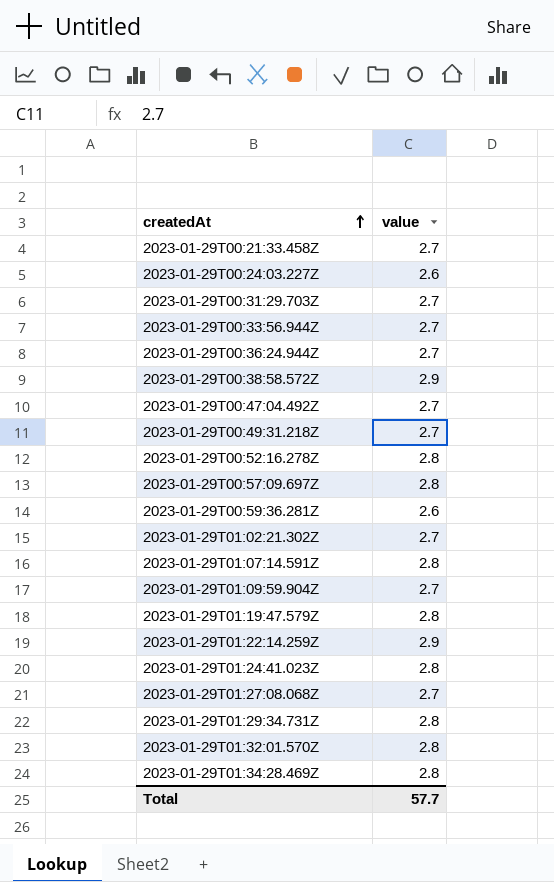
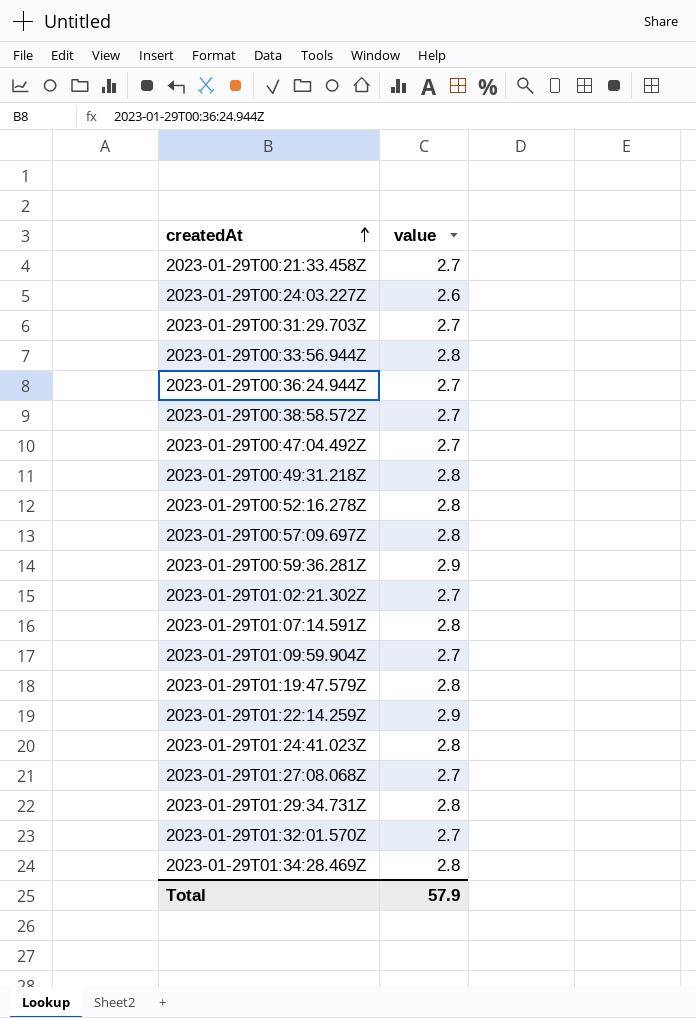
2023-01-29T00:33:56.944Z | value: 2.7 -> 2.8
2023-01-29T00:38:58.572Z | value: 2.9 -> 2.7
2023-01-29T00:49:31.218Z | value: 2.7 -> 2.8
2023-01-29T00:59:36.281Z | value: 2.6 -> 2.9
2023-01-29T01:32:01.570Z | value: 2.8 -> 2.7
Total | value: 57.7 -> 57.9

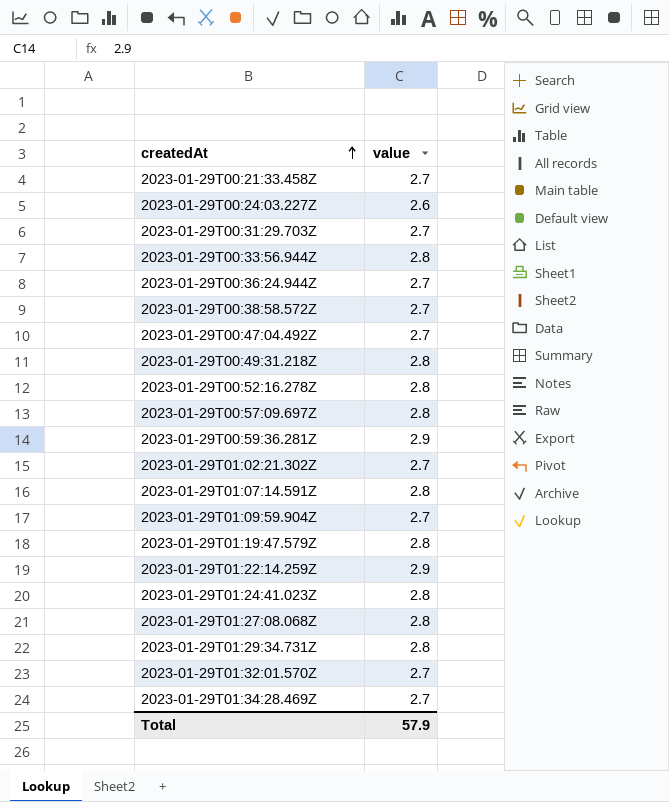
2023-01-29T01:27:08.068Z | value: 2.7 -> 2.8
2023-01-29T01:34:28.469Z | value: 2.8 -> 2.7

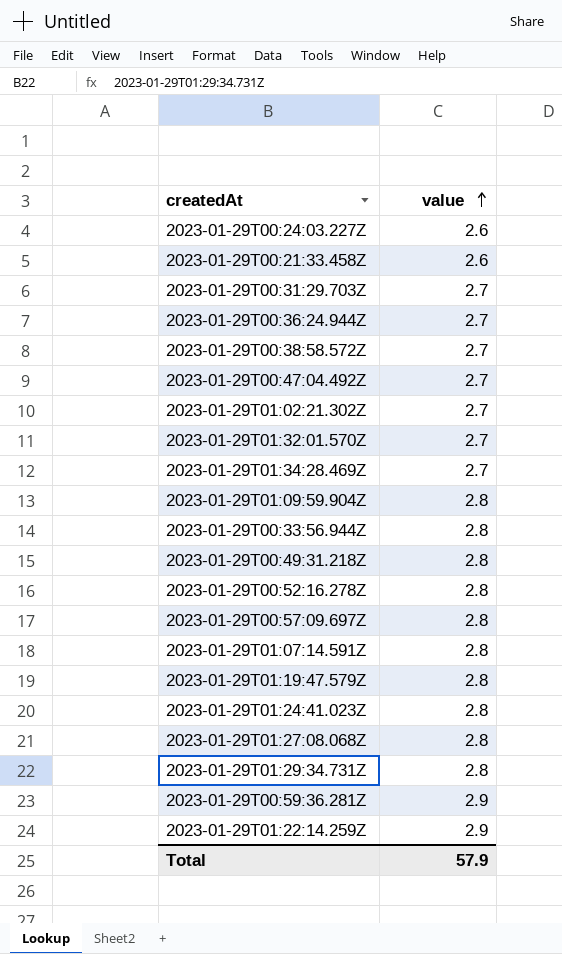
row order: createdAt ascending -> value ascending
2023-01-29T00:21:33.458Z | value: 2.7 -> 2.6
2023-01-29T01:09:59.904Z | value: 2.7 -> 2.8

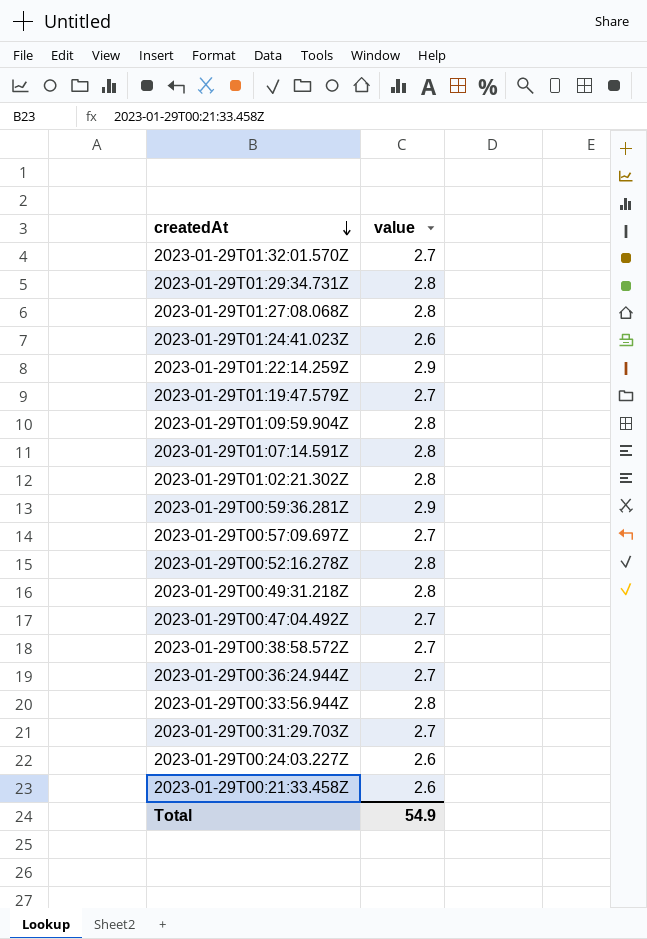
row order: value ascending -> createdAt descending
row 2023-01-29T01:34:28.469Z: 2.7 -> none
2023-01-29T01:24:41.023Z | value: 2.8 -> 2.6
2023-01-29T01:19:47.579Z | value: 2.8 -> 2.7
2023-01-29T01:02:21.302Z | value: 2.7 -> 2.8
2023-01-29T00:57:09.697Z | value: 2.8 -> 2.7
Total | value: 57.9 -> 54.9

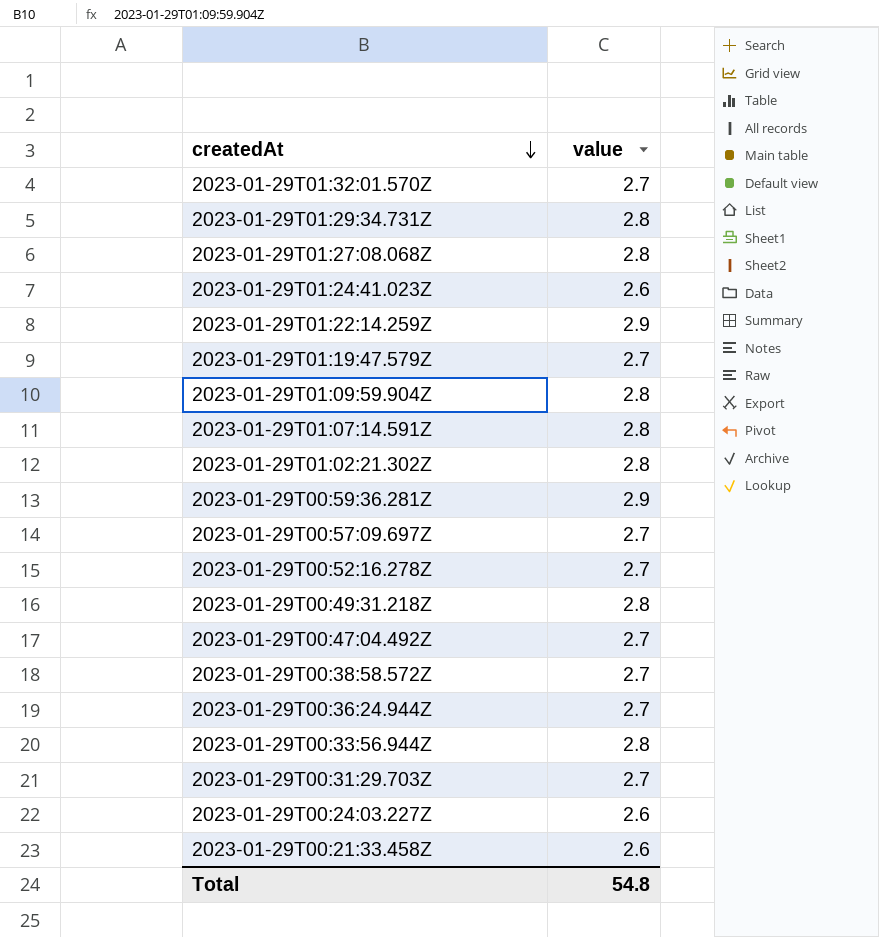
2023-01-29T00:52:16.278Z | value: 2.8 -> 2.7
Total | value: 54.9 -> 54.8

